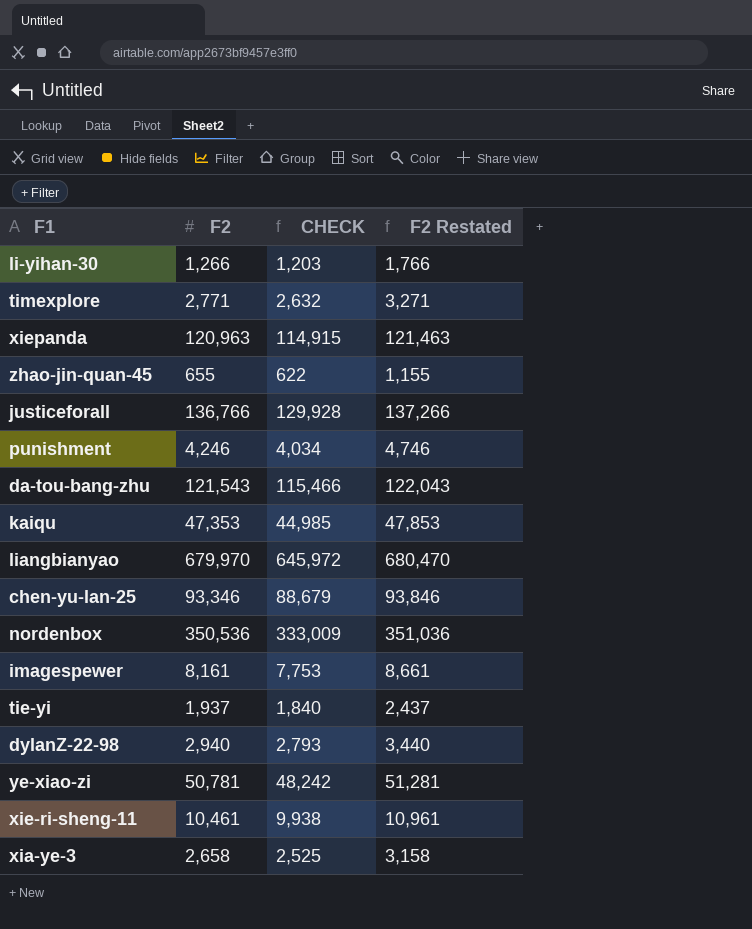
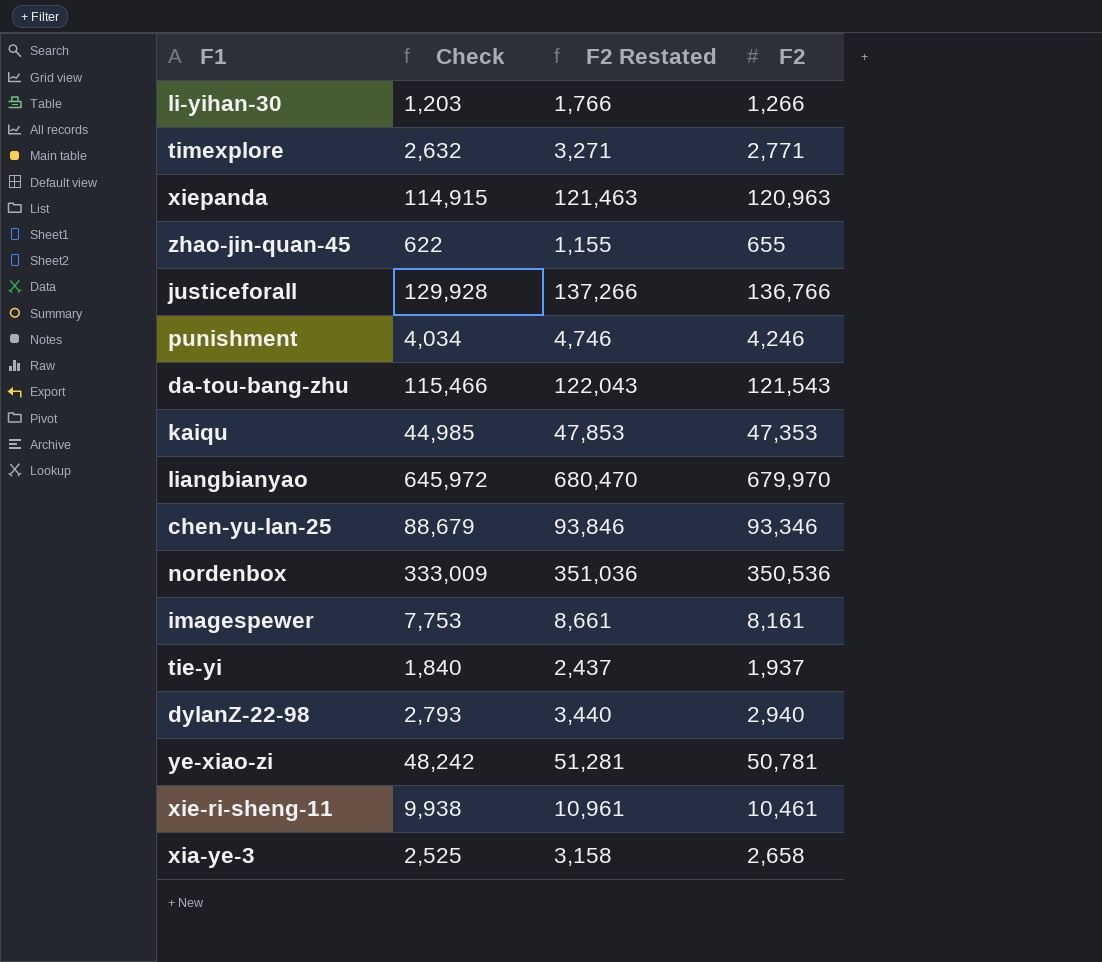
column name: CHECK -> Check
column F2 | position: 2 -> 4

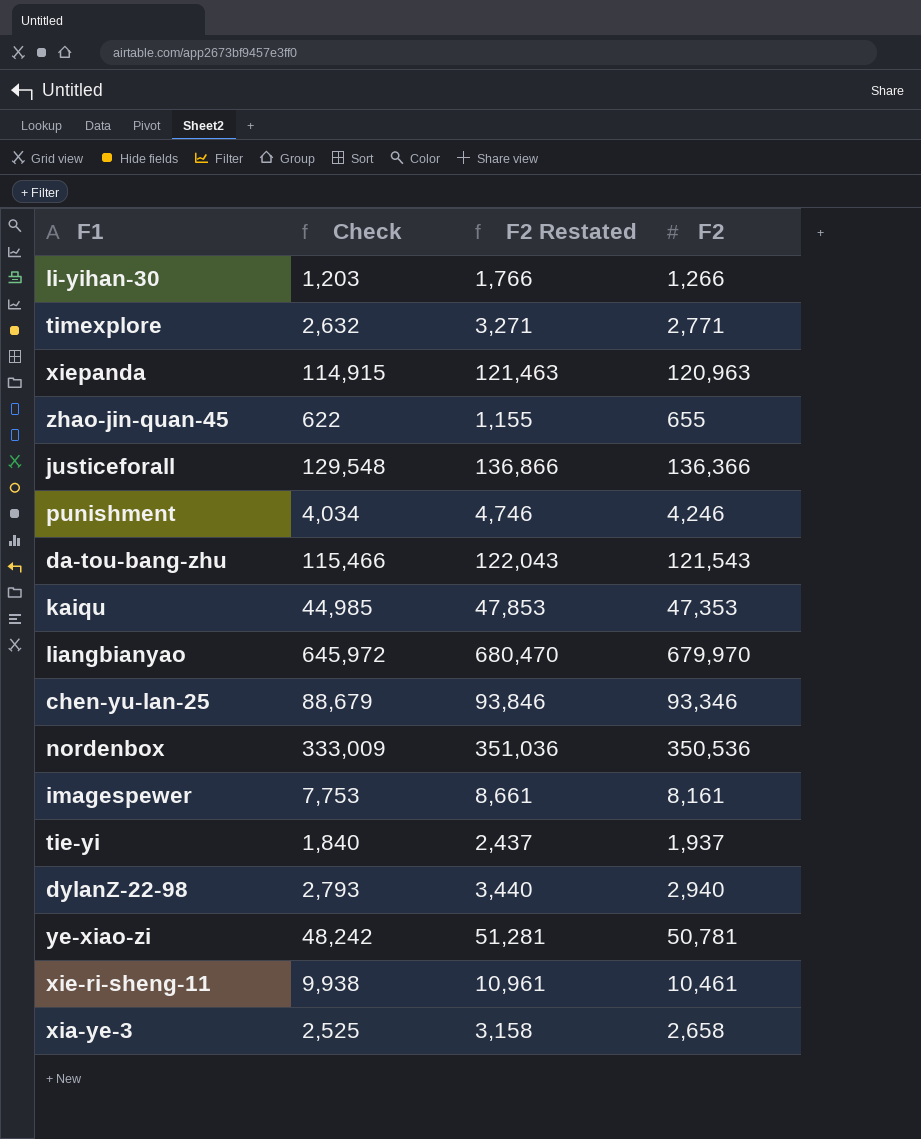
justiceforall | Check: 129,928 -> 129,548
justiceforall | F2 Restated: 137,266 -> 136,866
justiceforall | F2: 136,766 -> 136,366

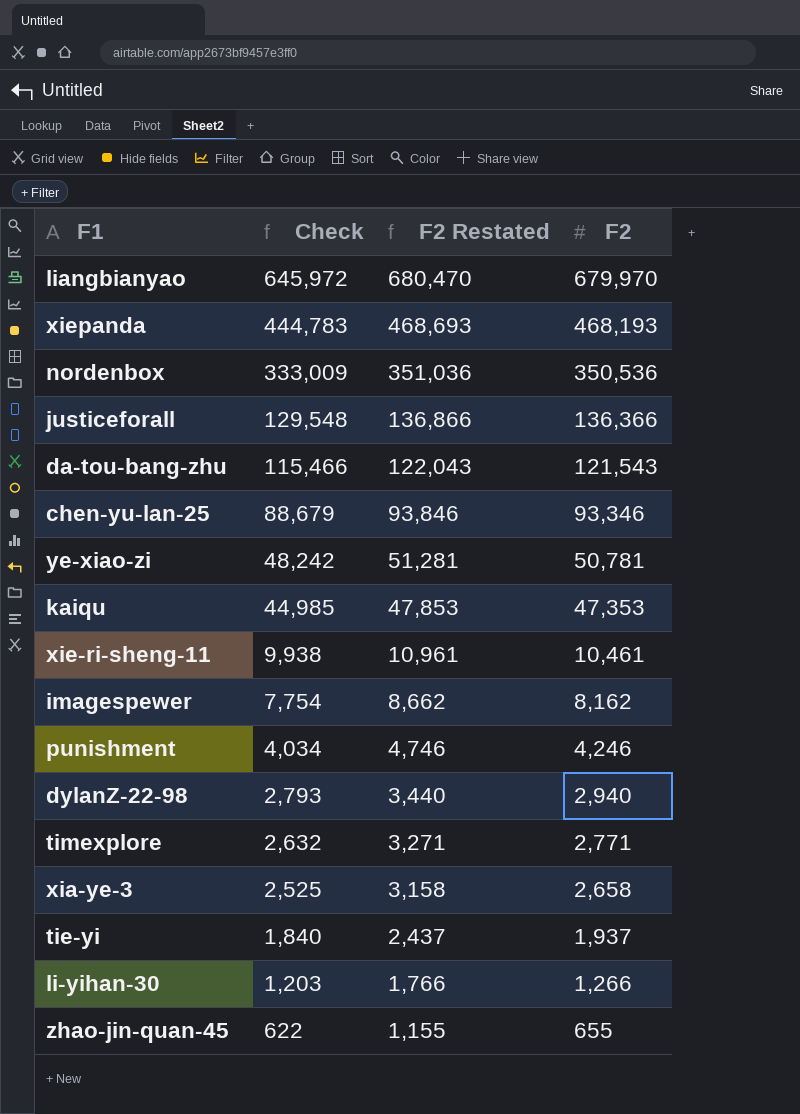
row order: none -> Check descending
xiepanda | Check: 114,915 -> 444,783
xiepanda | F2 Restated: 121,463 -> 468,693
xiepanda | F2: 120,963 -> 468,193
imagespewer | Check: 7,753 -> 7,754
imagespewer | F2 Restated: 8,661 -> 8,662
imagespewer | F2: 8,161 -> 8,162

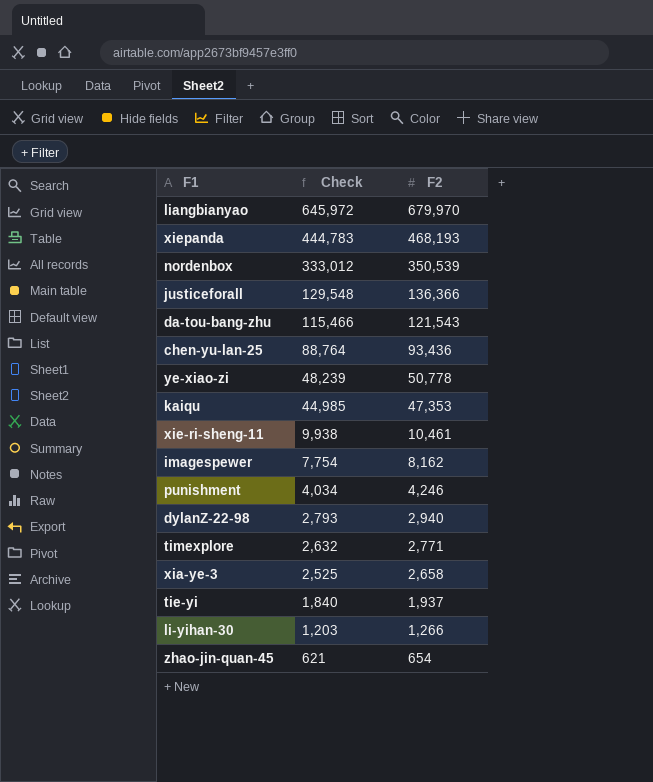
column F2 Restated | formula: [F2] + 500 -> none
nordenbox | Check: 333,009 -> 333,012
nordenbox | F2: 350,536 -> 350,539
chen-yu-lan-25 | Check: 88,679 -> 88,764
chen-yu-lan-25 | F2: 93,346 -> 93,436
ye-xiao-zi | Check: 48,242 -> 48,239
ye-xiao-zi | F2: 50,781 -> 50,778
zhao-jin-quan-45 | Check: 622 -> 621
zhao-jin-quan-45 | F2: 655 -> 654

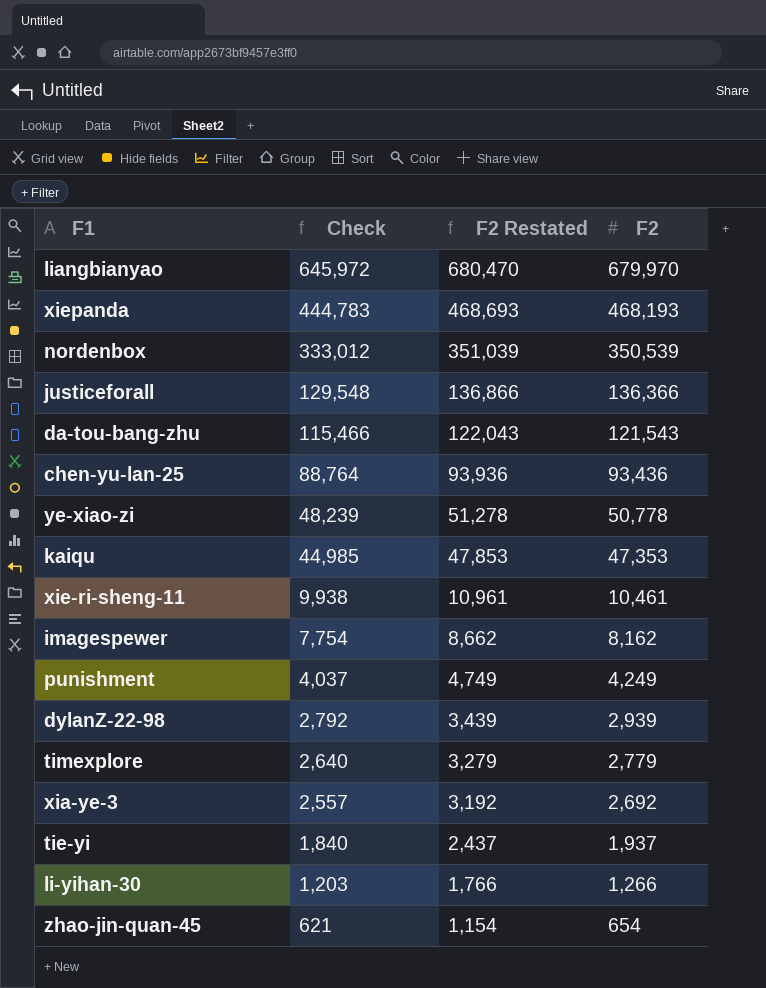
column F2 Restated | formula: none -> [F2] + 500
punishment | Check: 4,034 -> 4,037
punishment | F2: 4,246 -> 4,249
dylanZ-22-98 | Check: 2,793 -> 2,792
dylanZ-22-98 | F2: 2,940 -> 2,939
timexplore | Check: 2,632 -> 2,640
timexplore | F2: 2,771 -> 2,779
xia-ye-3 | Check: 2,525 -> 2,557
xia-ye-3 | F2: 2,658 -> 2,692

